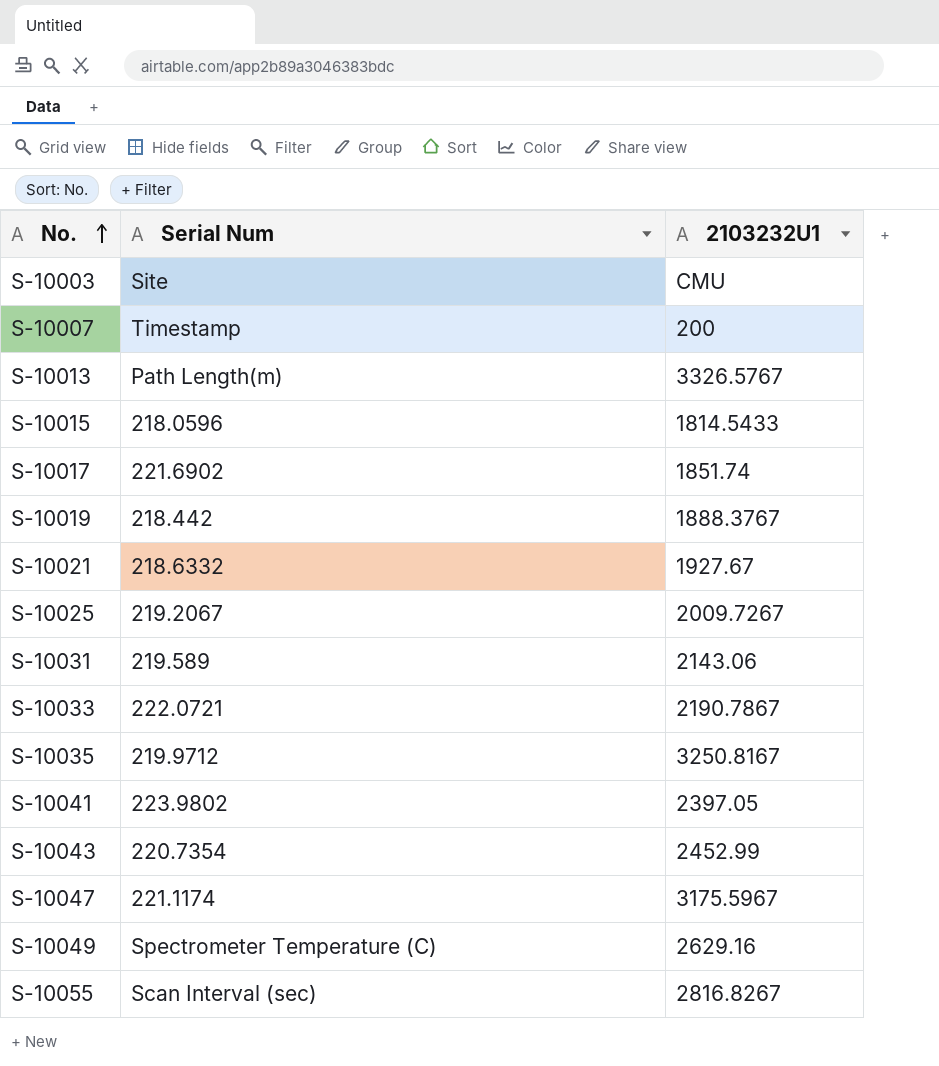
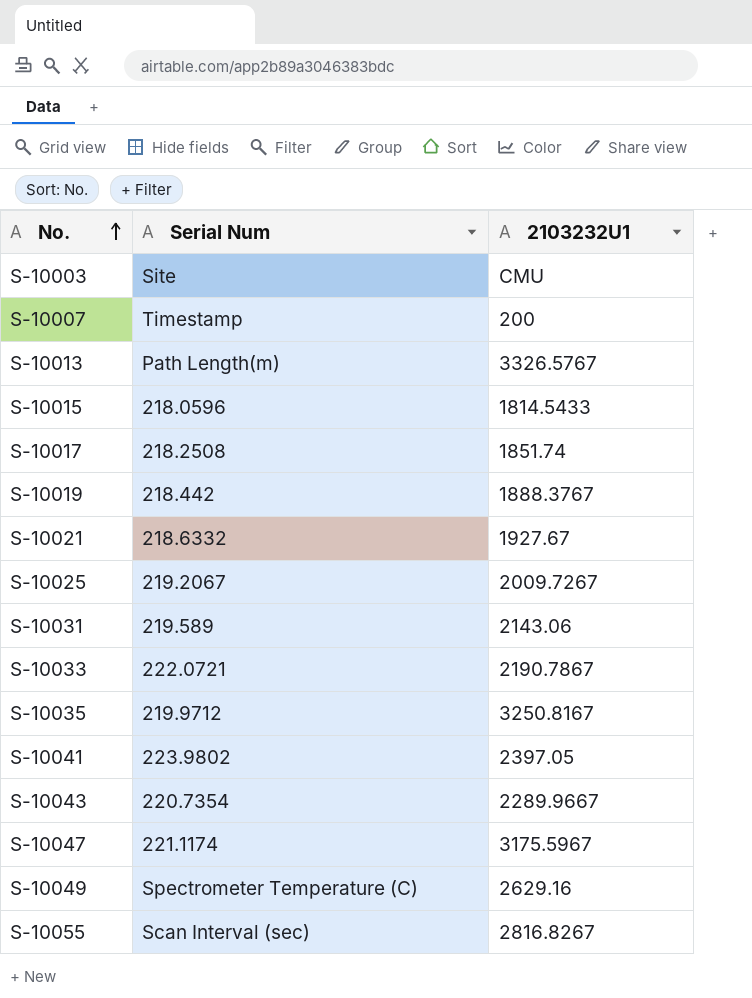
S-10017 | Serial Num: 221.6902 -> 218.2508
S-10043 | 2103232U1: 2452.99 -> 2289.9667

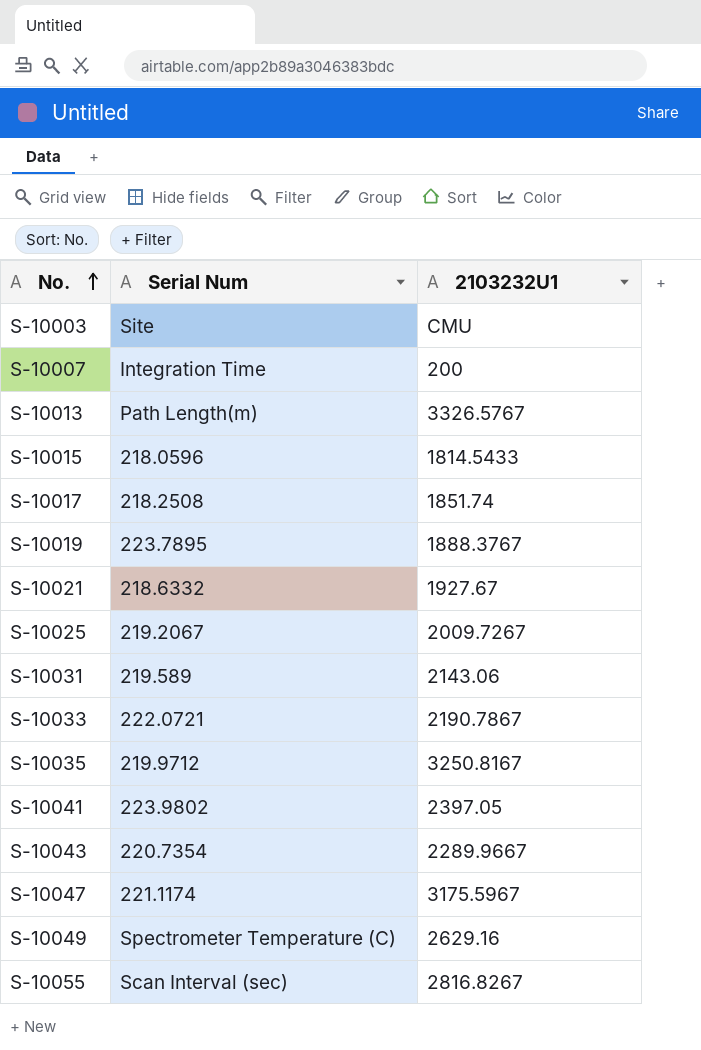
S-10007 | Serial Num: Timestamp -> Integration Time
S-10019 | Serial Num: 218.442 -> 223.7895

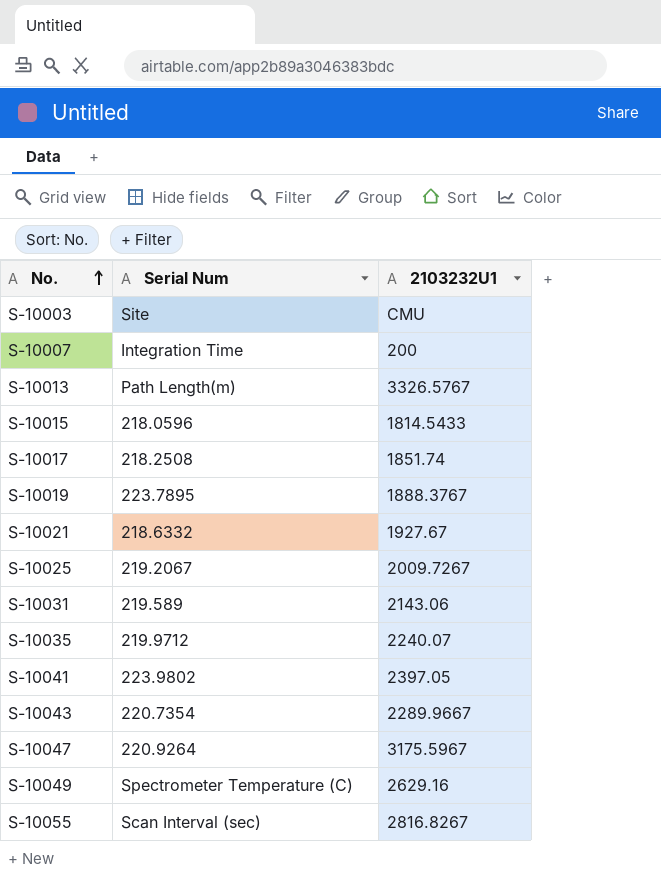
row S-10033: 222.0721 | 2190.7867 -> none
S-10035 | 2103232U1: 3250.8167 -> 2240.07
S-10047 | Serial Num: 221.1174 -> 220.9264

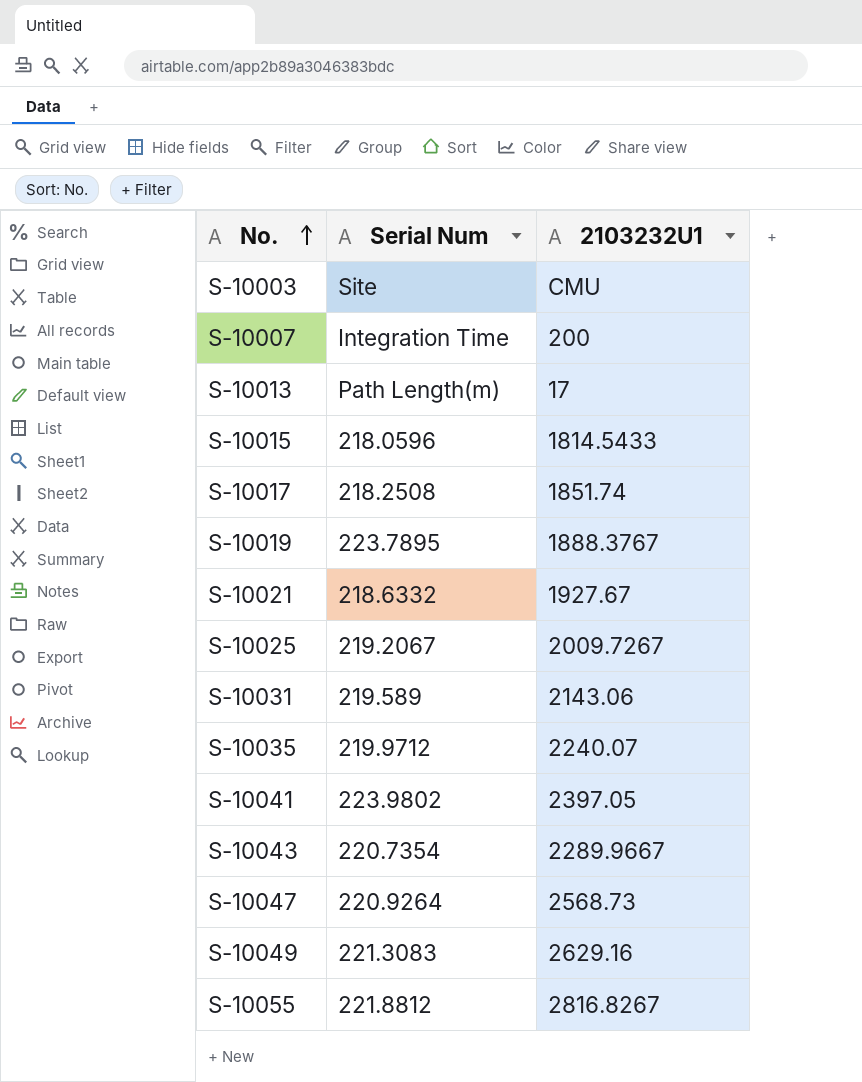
S-10013 | 2103232U1: 3326.5767 -> 17
S-10047 | 2103232U1: 3175.5967 -> 2568.73
S-10049 | Serial Num: Spectrometer Temperature (C) -> 221.3083
S-10055 | Serial Num: Scan Interval (sec) -> 221.8812

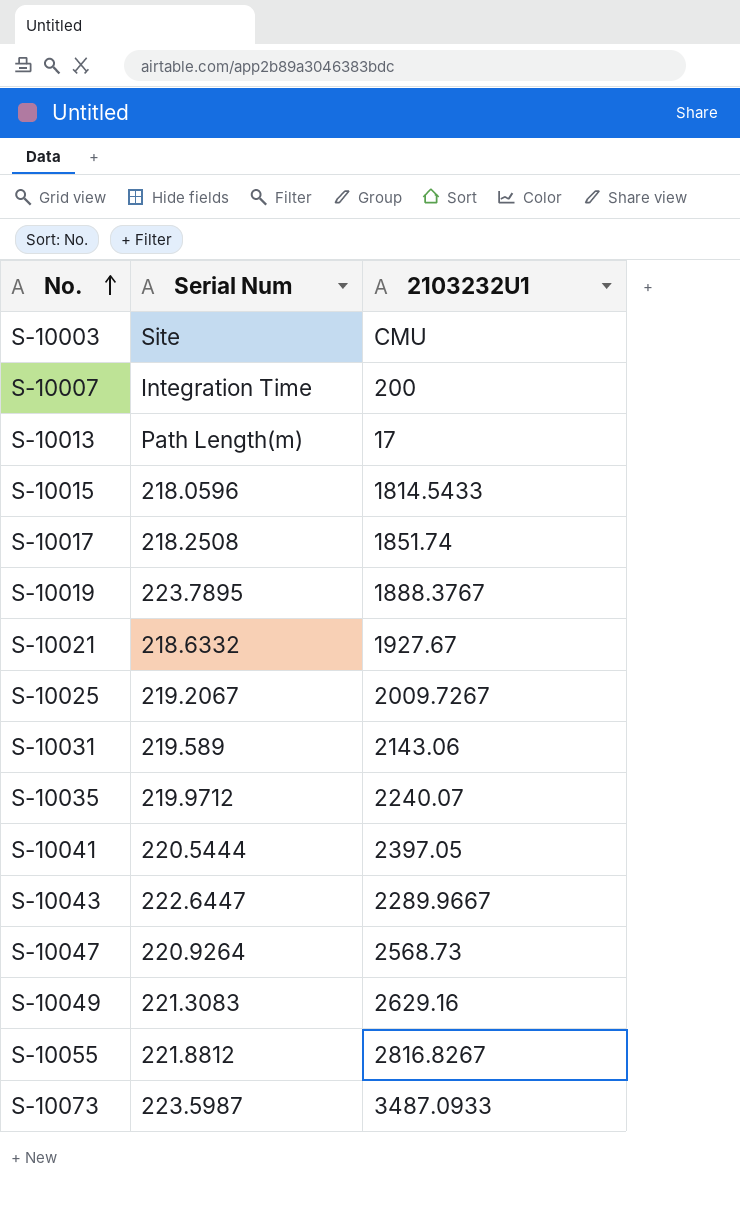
S-10041 | Serial Num: 223.9802 -> 220.5444
S-10043 | Serial Num: 220.7354 -> 222.6447
row S-10073: none -> 223.5987 | 3487.0933

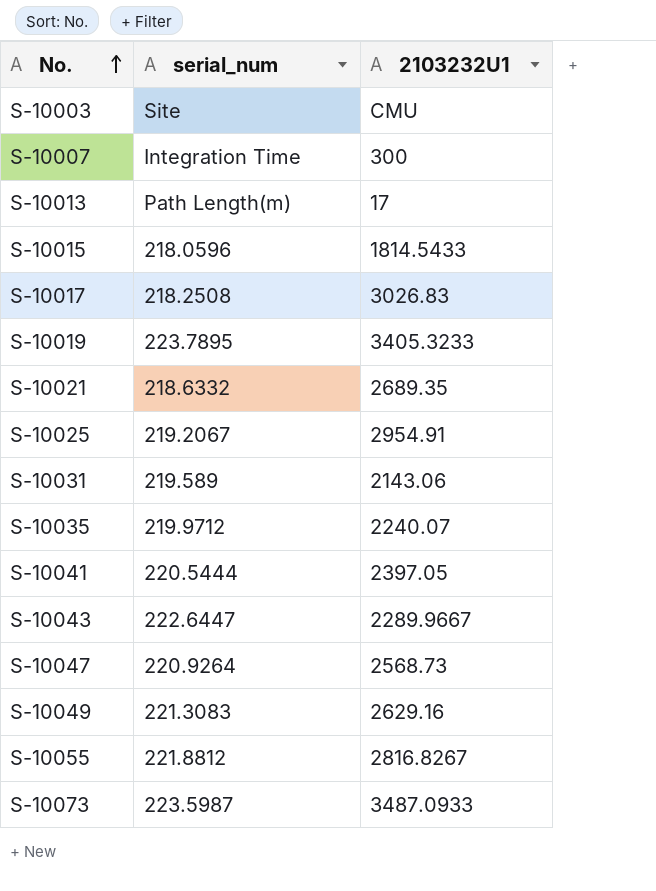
column name: Serial Num -> serial_num
S-10007 | 2103232U1: 200 -> 300
S-10017 | 2103232U1: 1851.74 -> 3026.83
S-10019 | 2103232U1: 1888.3767 -> 3405.3233
S-10021 | 2103232U1: 1927.67 -> 2689.35
S-10025 | 2103232U1: 2009.7267 -> 2954.91

